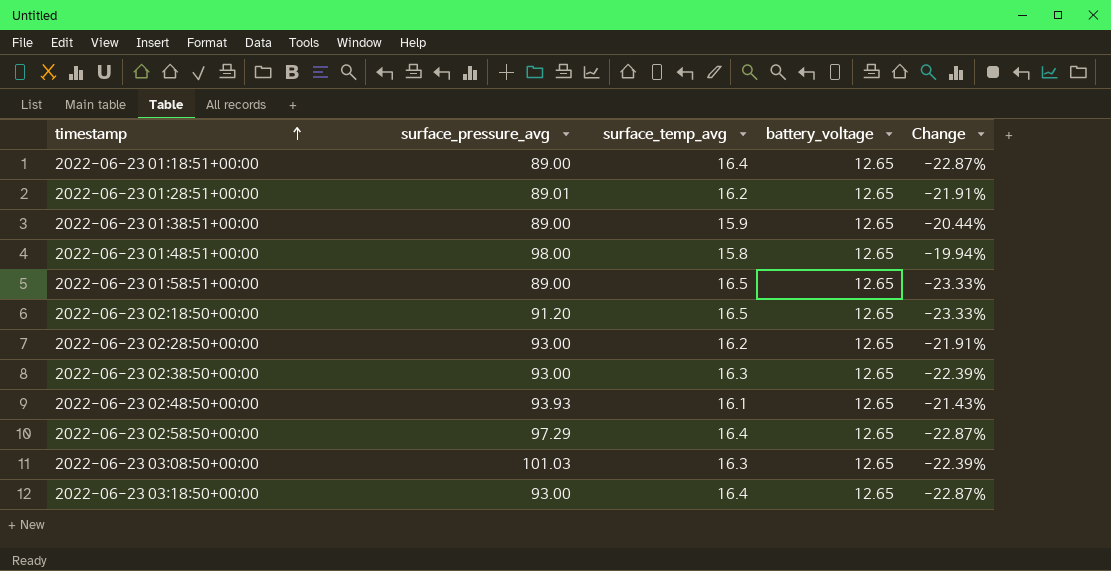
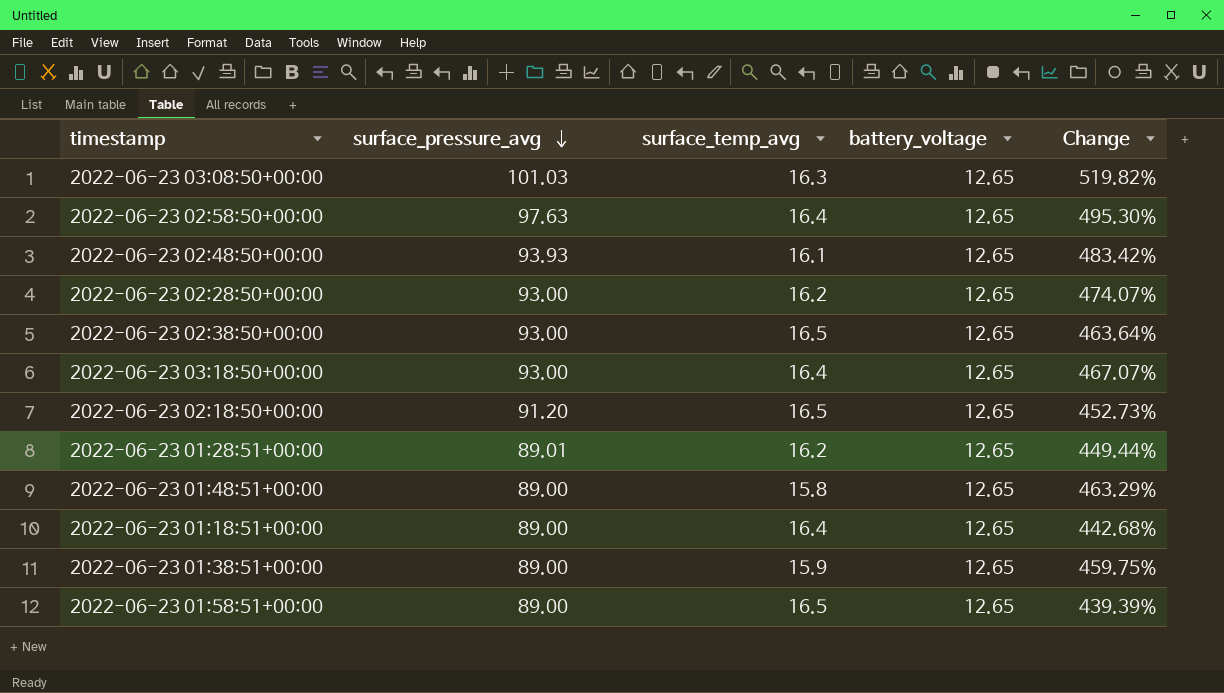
row order: timestamp ascending -> surface_pressure_avg descending
column Change | formula: ([battery_voltage] - [surface_temp_avg]) / [surface_temp_avg] -> ([surface_pressure_avg] - [surface_temp_avg]) / [surface_temp_avg]
2022-06-23 02:58:50+00:00 | surface_pressure_avg: 97.29 -> 97.63
2022-06-23 02:38:50+00:00 | surface_temp_avg: 16.3 -> 16.5
2022-06-23 01:48:51+00:00 | surface_pressure_avg: 98.00 -> 89.00

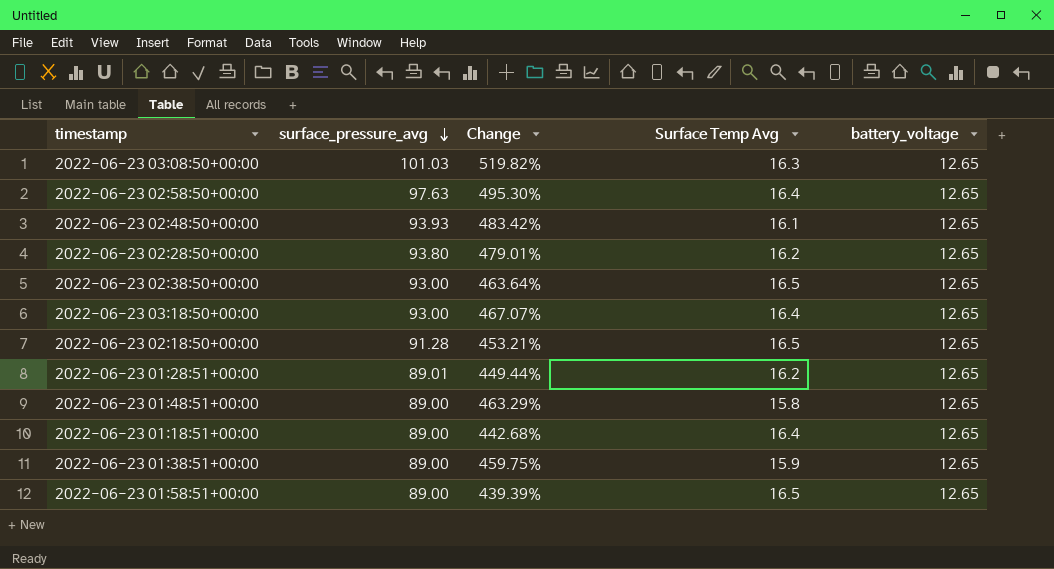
column Change | position: 5 -> 3
column name: surface_temp_avg -> Surface Temp Avg
2022-06-23 02:28:50+00:00 | surface_pressure_avg: 93.00 -> 93.80
2022-06-23 02:28:50+00:00 | Change: 474.07% -> 479.01%
2022-06-23 02:18:50+00:00 | surface_pressure_avg: 91.20 -> 91.28
2022-06-23 02:18:50+00:00 | Change: 452.73% -> 453.21%

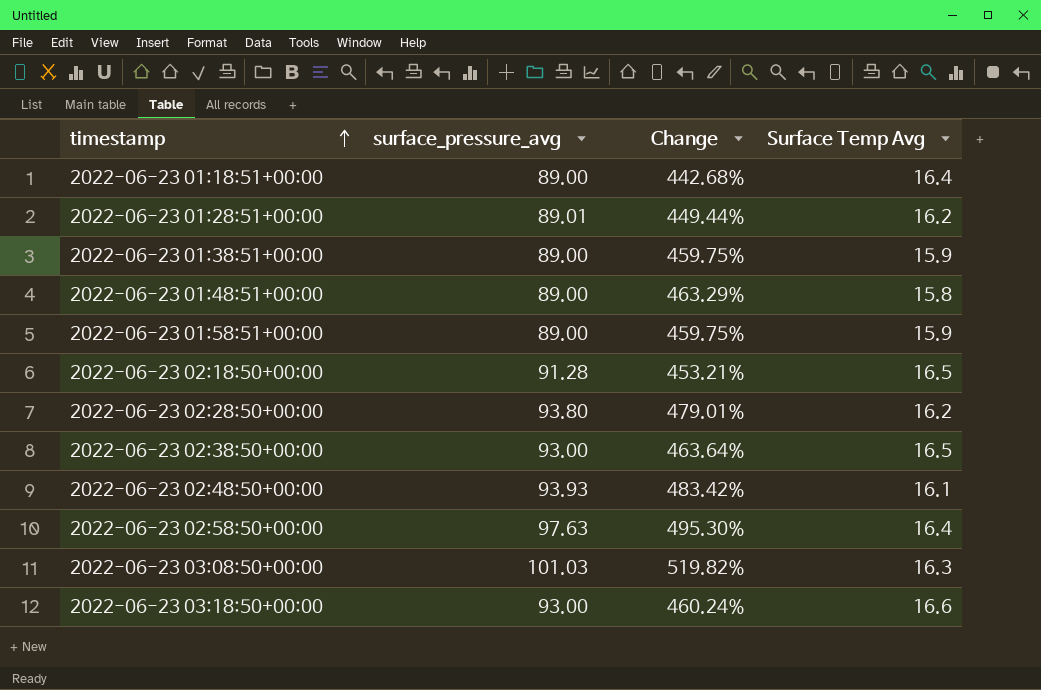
row order: surface_pressure_avg descending -> timestamp ascending
column battery_voltage | position: 5 -> none
2022-06-23 01:58:51+00:00 | Change: 439.39% -> 459.75%
2022-06-23 01:58:51+00:00 | Surface Temp Avg: 16.5 -> 15.9
2022-06-23 03:18:50+00:00 | Change: 467.07% -> 460.24%
2022-06-23 03:18:50+00:00 | Surface Temp Avg: 16.4 -> 16.6

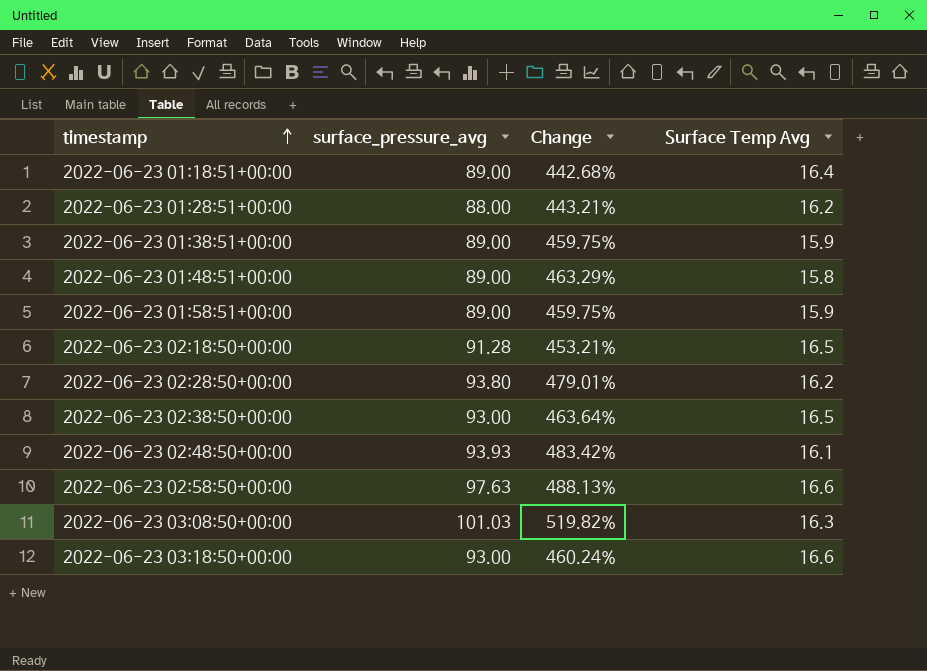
2022-06-23 01:28:51+00:00 | surface_pressure_avg: 89.01 -> 88.00
2022-06-23 01:28:51+00:00 | Change: 449.44% -> 443.21%
2022-06-23 02:58:50+00:00 | Change: 495.30% -> 488.13%
2022-06-23 02:58:50+00:00 | Surface Temp Avg: 16.4 -> 16.6

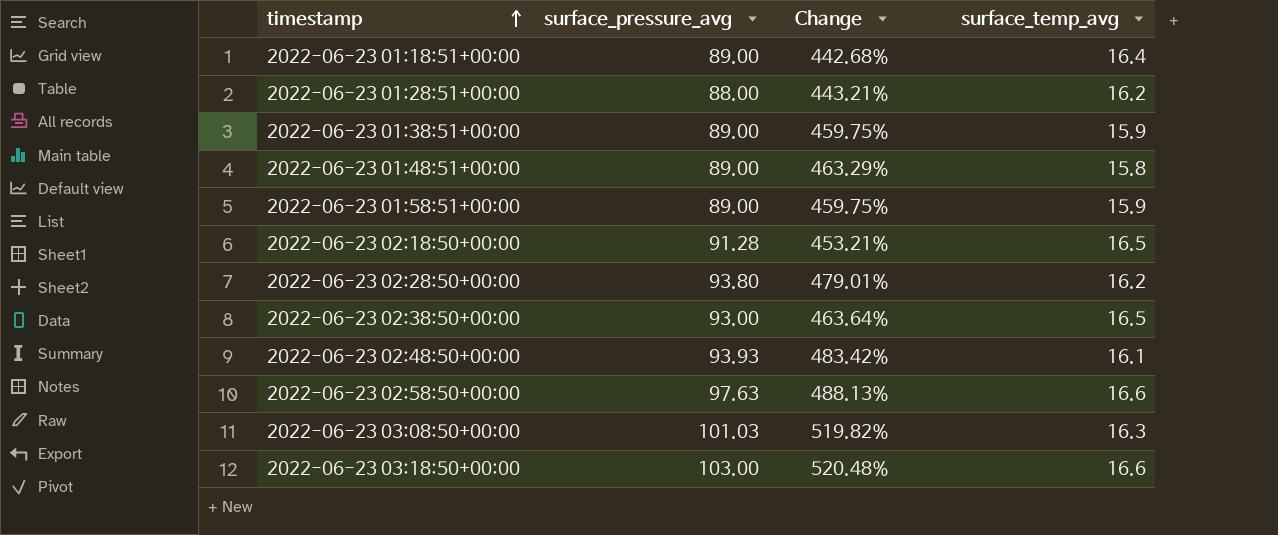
column name: Surface Temp Avg -> surface_temp_avg
2022-06-23 03:18:50+00:00 | surface_pressure_avg: 93.00 -> 103.00
2022-06-23 03:18:50+00:00 | Change: 460.24% -> 520.48%

